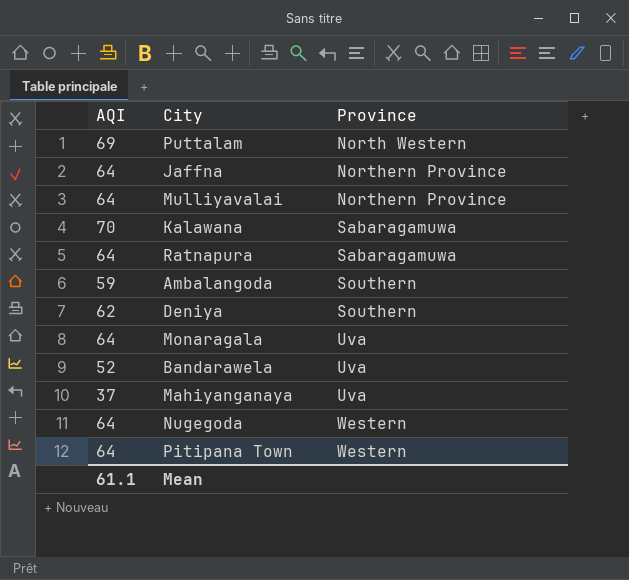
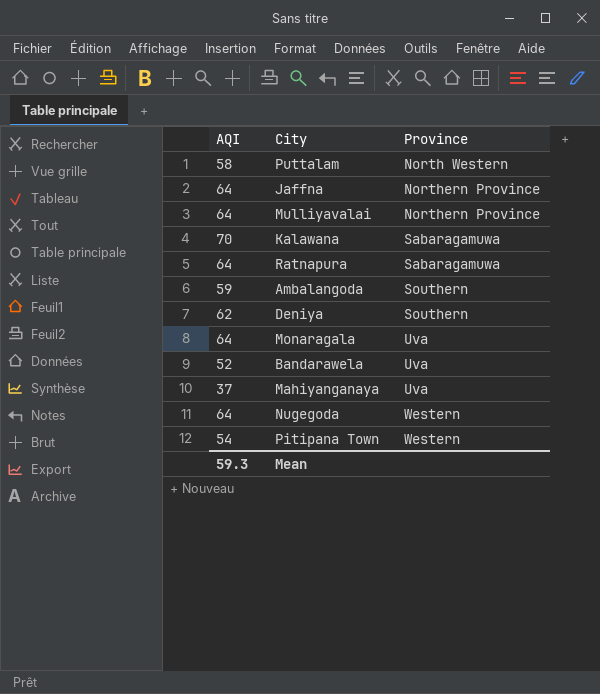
Puttalam | AQI: 69 -> 58
Pitipana Town | AQI: 64 -> 54
Mean | AQI: 61.1 -> 59.3

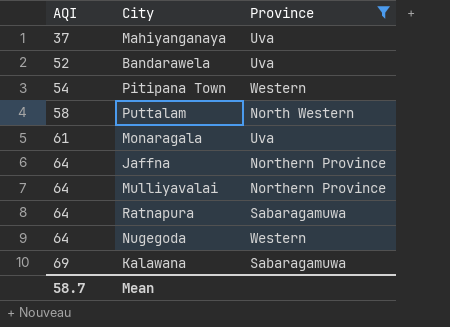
filter: none -> Province != Southern
row order: Province ascending -> AQI ascending
Monaragala | AQI: 64 -> 61
Kalawana | AQI: 70 -> 69
Mean | AQI: 59.3 -> 58.7

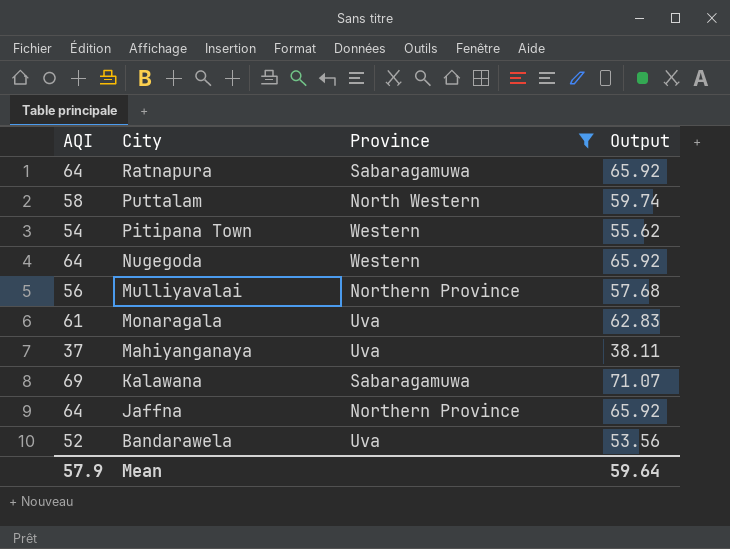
row order: AQI ascending -> City descending
column Output | formula: none -> [AQI] * 1.03
Mulliyavalai | AQI: 64 -> 56
Mean | AQI: 58.7 -> 57.9

